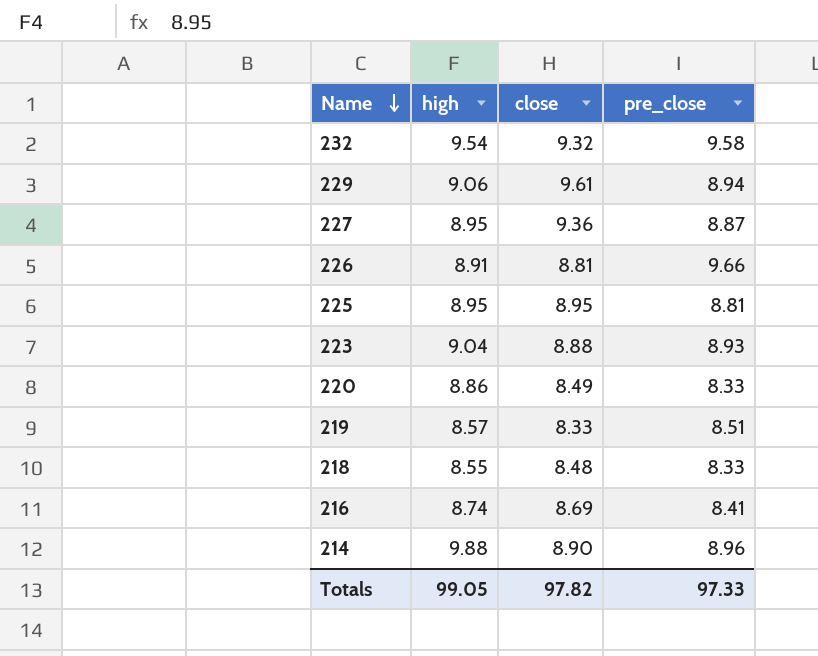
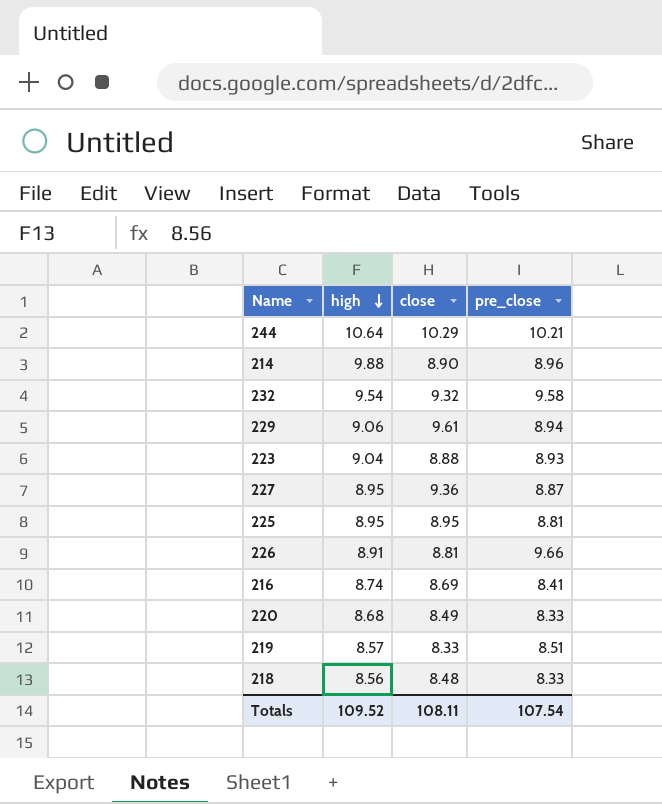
row order: Name descending -> high descending
row 244: none -> 10.64 | 10.29 | 10.21
220 | high: 8.86 -> 8.68
218 | high: 8.55 -> 8.56
Totals | high: 99.05 -> 109.52
Totals | close: 97.82 -> 108.11
Totals | pre_close: 97.33 -> 107.54

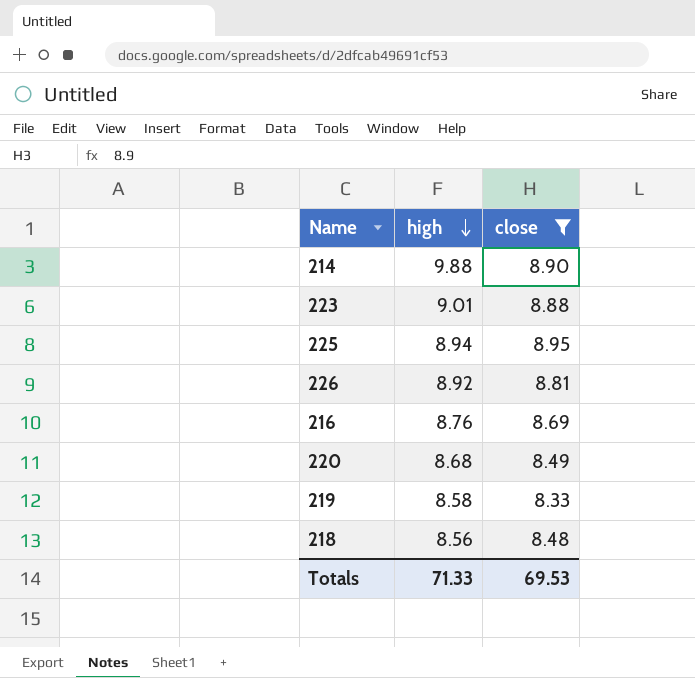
filter: none -> close <= 8.95
column pre_close | position: 4 -> none
223 | high: 9.04 -> 9.01
225 | high: 8.95 -> 8.94
226 | high: 8.91 -> 8.92
216 | high: 8.74 -> 8.76
219 | high: 8.57 -> 8.58
Totals | high: 109.52 -> 71.33
Totals | close: 108.11 -> 69.53

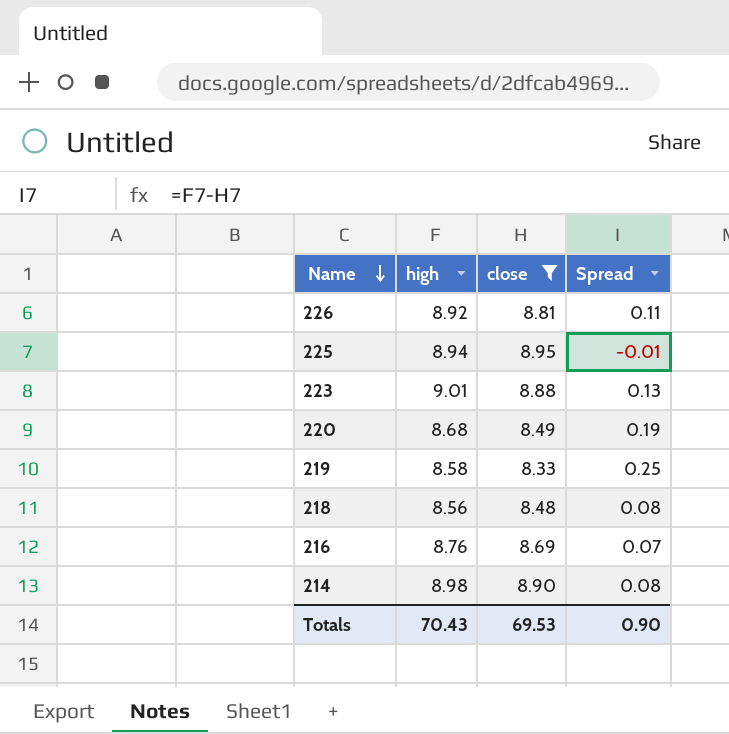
row order: high descending -> Name descending
column Spread | formula: none -> [high] - [close]
214 | high: 9.88 -> 8.98
Totals | high: 71.33 -> 70.43

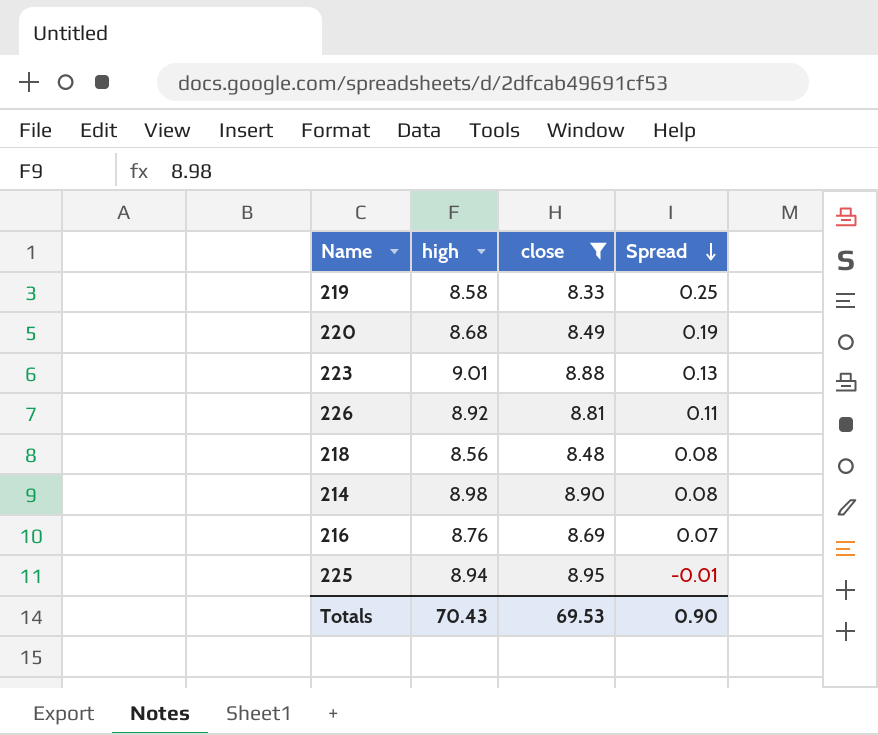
row order: Name descending -> Spread descending

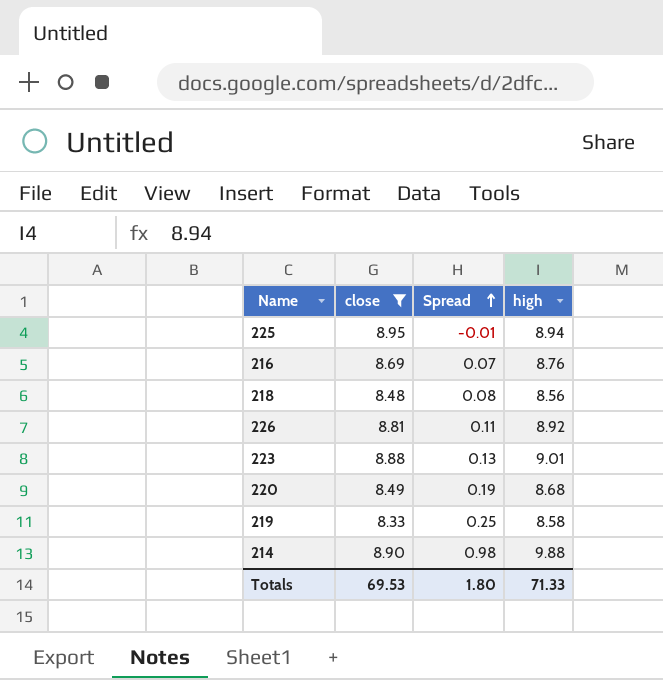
row order: Spread descending -> Spread ascending
column high | position: 2 -> 4
214 | Spread: 0.08 -> 0.98
214 | high: 8.98 -> 9.88
Totals | Spread: 0.90 -> 1.80
Totals | high: 70.43 -> 71.33

